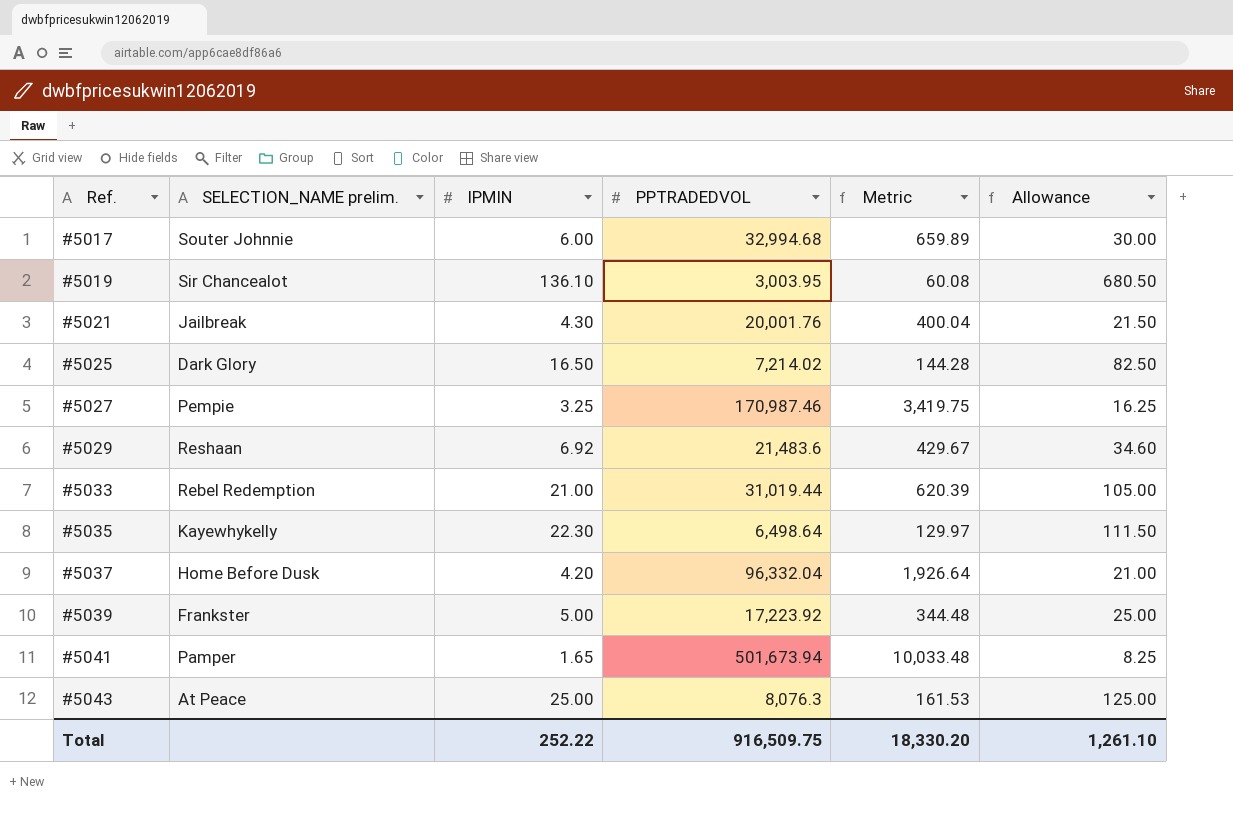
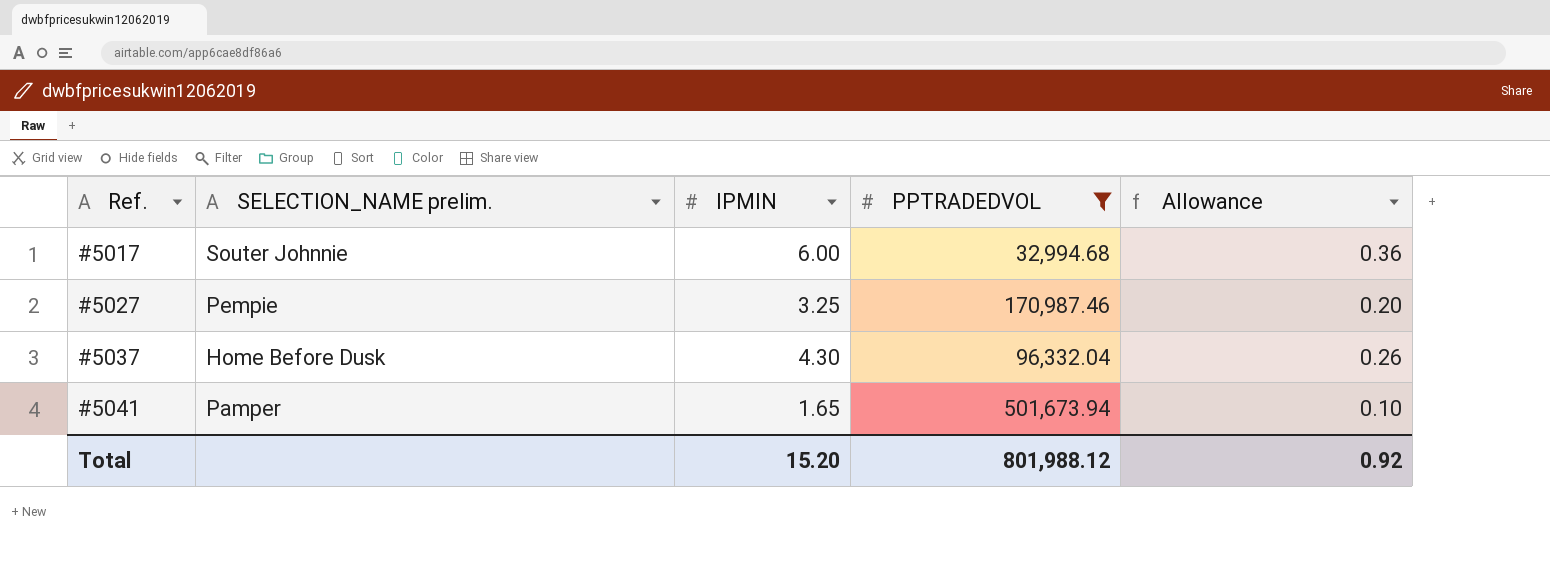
filter: none -> PPTRADEDVOL >= 32,994.68
column Metric | formula: [PPTRADEDVOL] * 0.02 -> none
column Allowance | formula: [IPMIN] * 5 -> [IPMIN] * 0.06
#5037 | IPMIN: 4.20 -> 4.30
Total | IPMIN: 252.22 -> 15.20
Total | PPTRADEDVOL: 916,509.75 -> 801,988.12
Total | Allowance: 1,261.10 -> 0.92

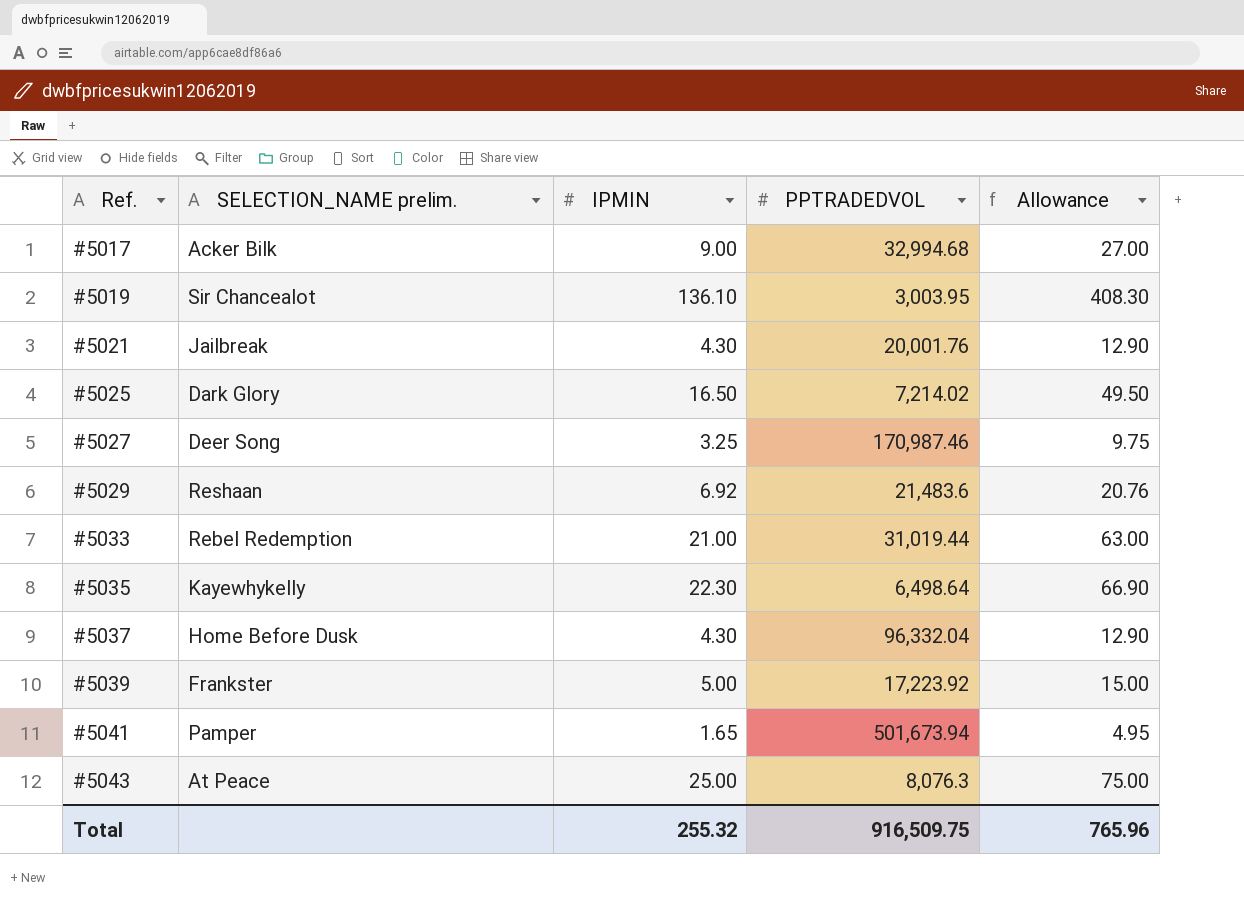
filter: PPTRADEDVOL >= 32,994.68 -> none
column Allowance | formula: [IPMIN] * 0.06 -> [IPMIN] * 3
#5017 | SELECTION_NAME prelim.: Souter Johnnie -> Acker Bilk
#5017 | IPMIN: 6.00 -> 9.00
#5027 | SELECTION_NAME prelim.: Pempie -> Deer Song
Total | IPMIN: 15.20 -> 255.32
Total | PPTRADEDVOL: 801,988.12 -> 916,509.75
Total | Allowance: 0.92 -> 765.96

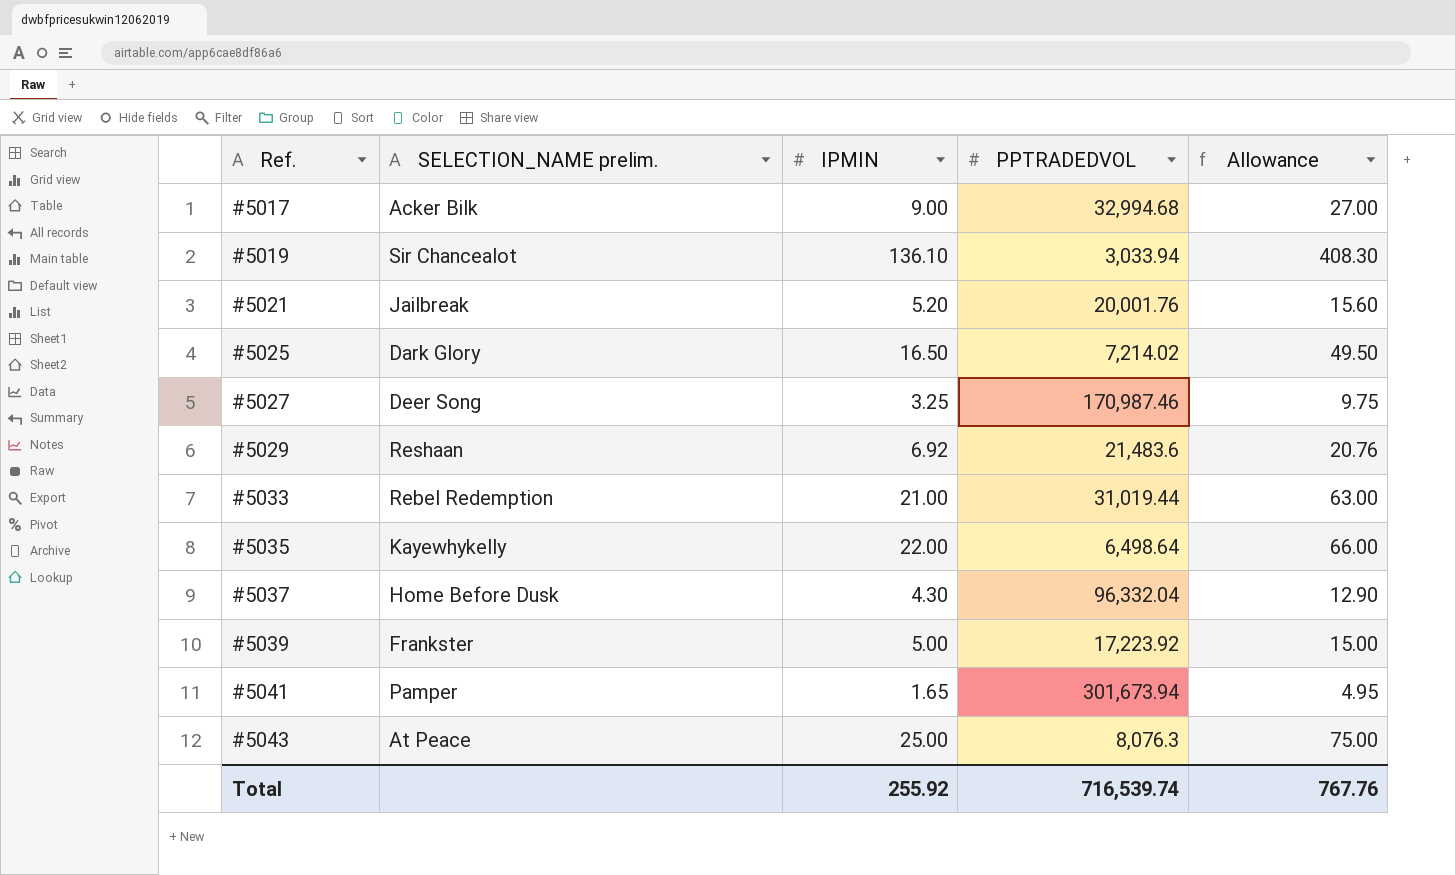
#5019 | PPTRADEDVOL: 3,003.95 -> 3,033.94
#5021 | IPMIN: 4.30 -> 5.20
#5021 | Allowance: 12.90 -> 15.60
#5035 | IPMIN: 22.30 -> 22.00
#5035 | Allowance: 66.90 -> 66.00
#5041 | PPTRADEDVOL: 501,673.94 -> 301,673.94
Total | IPMIN: 255.32 -> 255.92
Total | PPTRADEDVOL: 916,509.75 -> 716,539.74
Total | Allowance: 765.96 -> 767.76

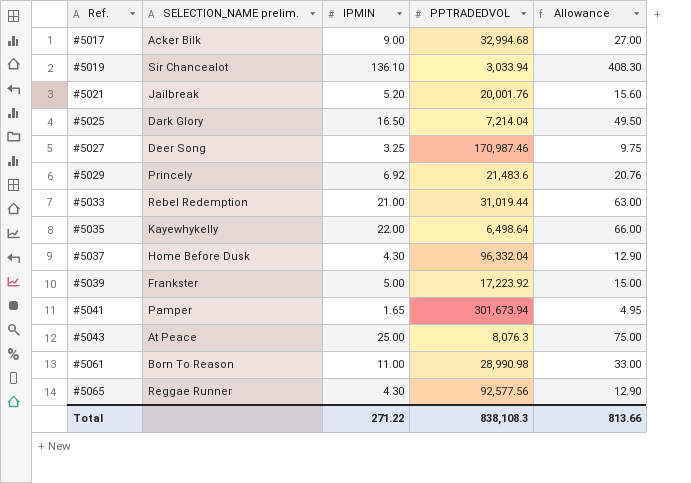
#5025 | PPTRADEDVOL: 7,214.02 -> 7,214.04
#5029 | SELECTION_NAME prelim.: Reshaan -> Princely
row #5061: none -> Born To Reason | 11.00 | 28,990.98 | 33.00
row #5065: none -> Reggae Runner | 4.30 | 92,577.56 | 12.90
Total | IPMIN: 255.92 -> 271.22
Total | PPTRADEDVOL: 716,539.74 -> 838,108.3
Total | Allowance: 767.76 -> 813.66

